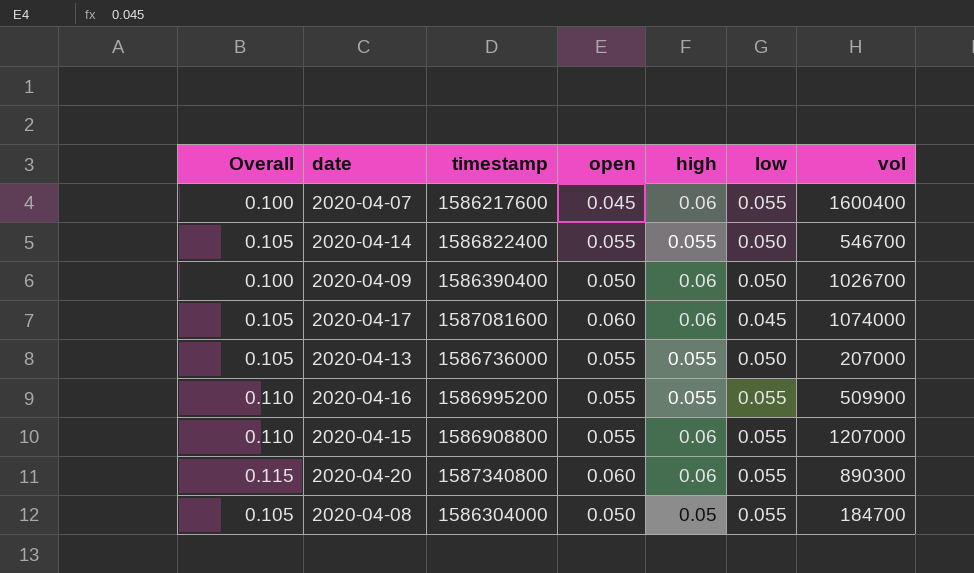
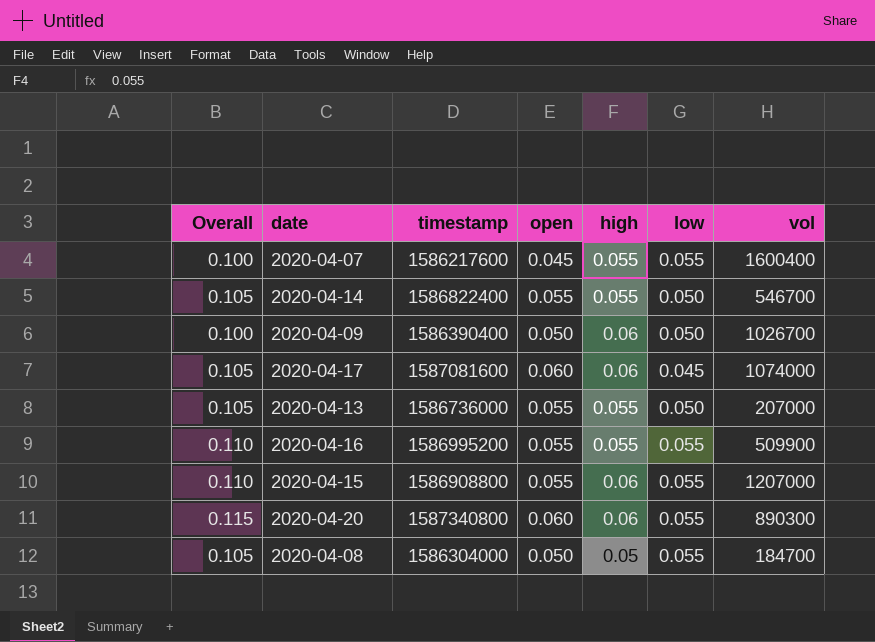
2020-04-07 | high: 0.06 -> 0.055

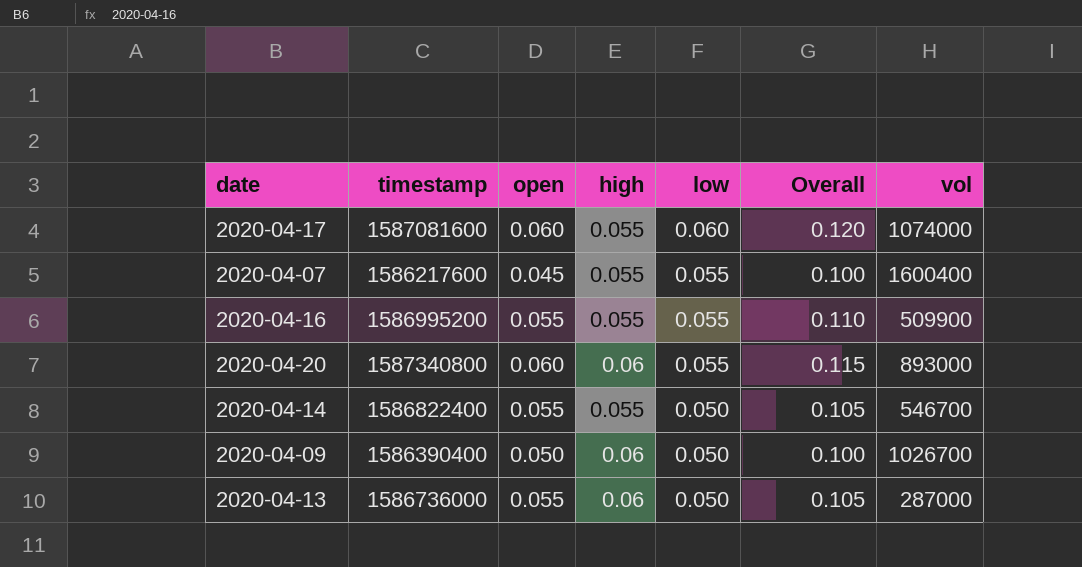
row order: none -> low descending
column Overall | position: 1 -> 6
row 2020-04-15: 0.110 | 1586908800 | 0.055 | 0.06 | 0.055 | 1207000 -> none
row 2020-04-08: 0.105 | 1586304000 | 0.050 | 0.05 | 0.055 | 184700 -> none
2020-04-17 | high: 0.06 -> 0.055
2020-04-17 | low: 0.045 -> 0.060
2020-04-17 | Overall: 0.105 -> 0.120
2020-04-20 | vol: 890300 -> 893000
2020-04-13 | high: 0.055 -> 0.06
2020-04-13 | vol: 207000 -> 287000

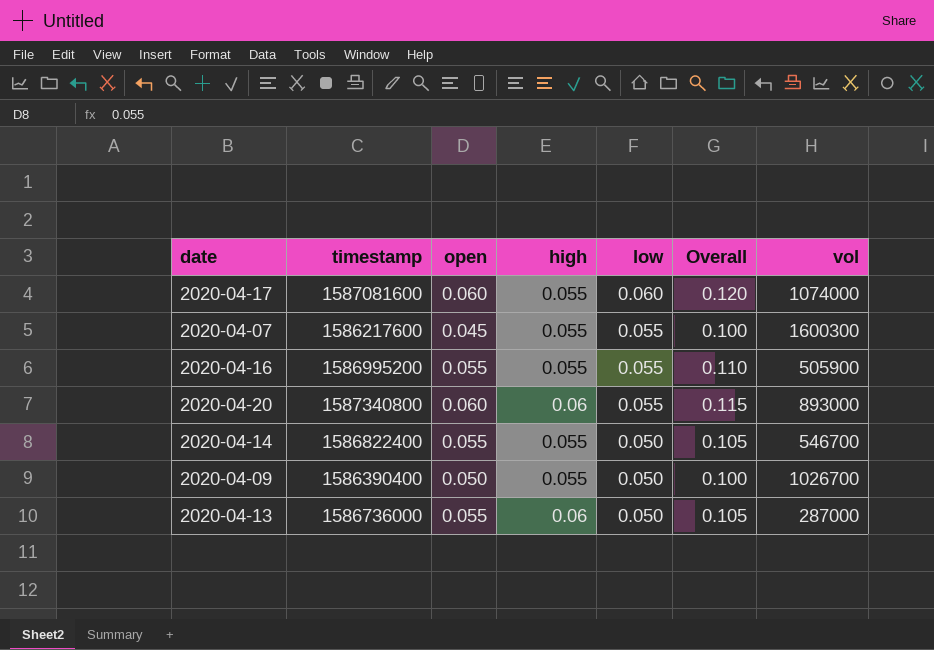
2020-04-07 | vol: 1600400 -> 1600300
2020-04-16 | vol: 509900 -> 505900
2020-04-09 | high: 0.06 -> 0.055

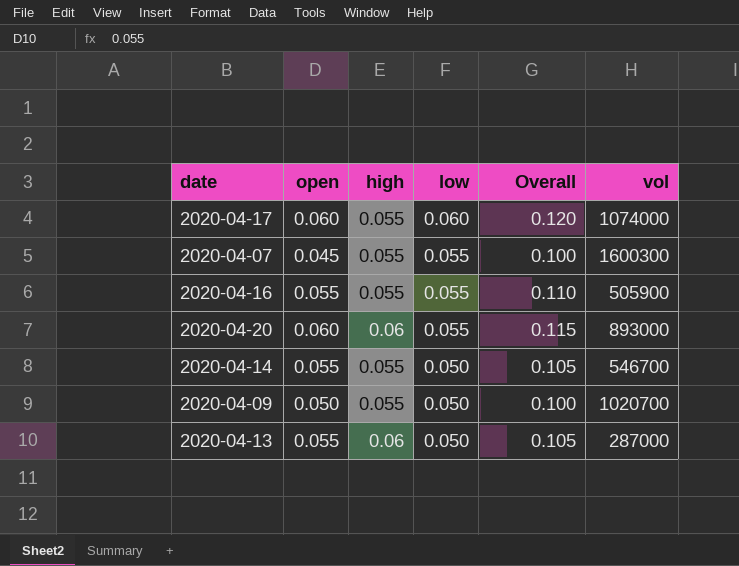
column timestamp | position: 2 -> none
2020-04-09 | vol: 1026700 -> 1020700

